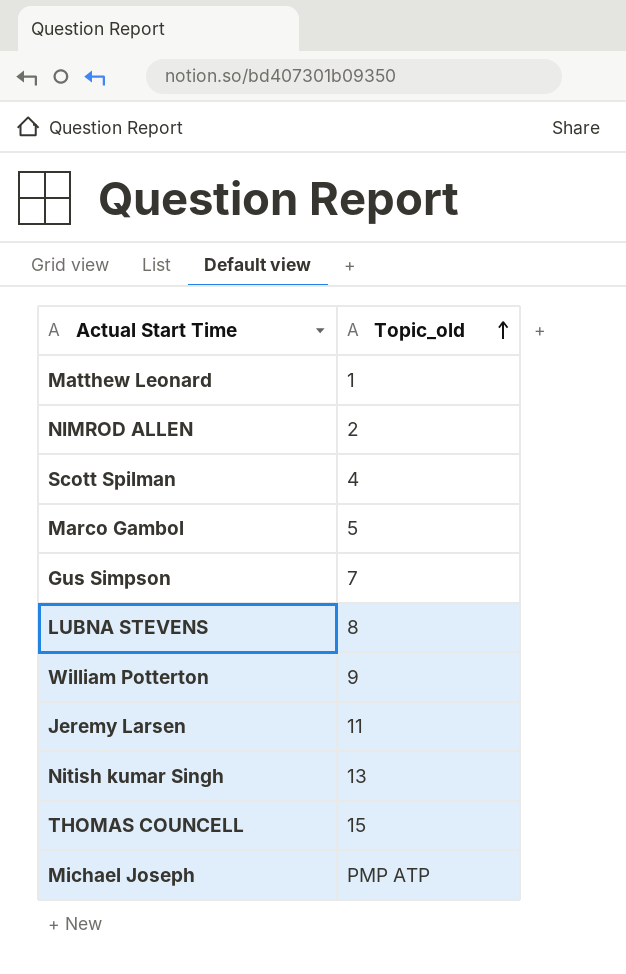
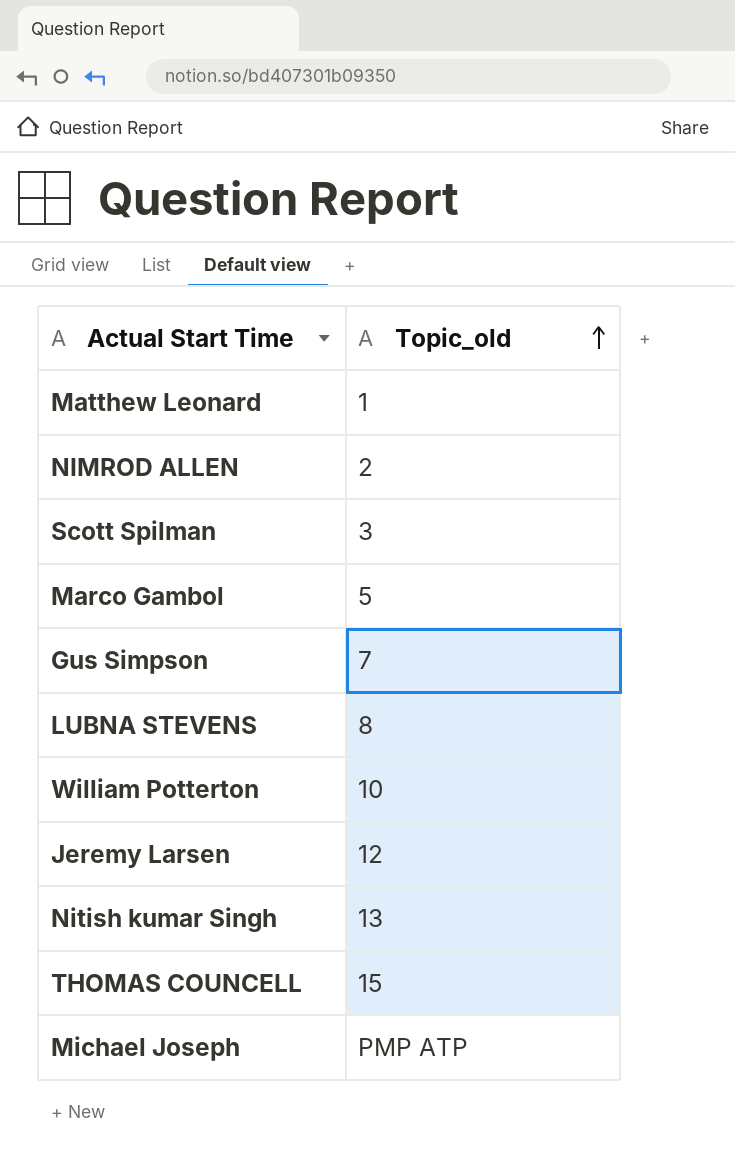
Scott Spilman | Topic_old: 4 -> 3
William Potterton | Topic_old: 9 -> 10
Jeremy Larsen | Topic_old: 11 -> 12

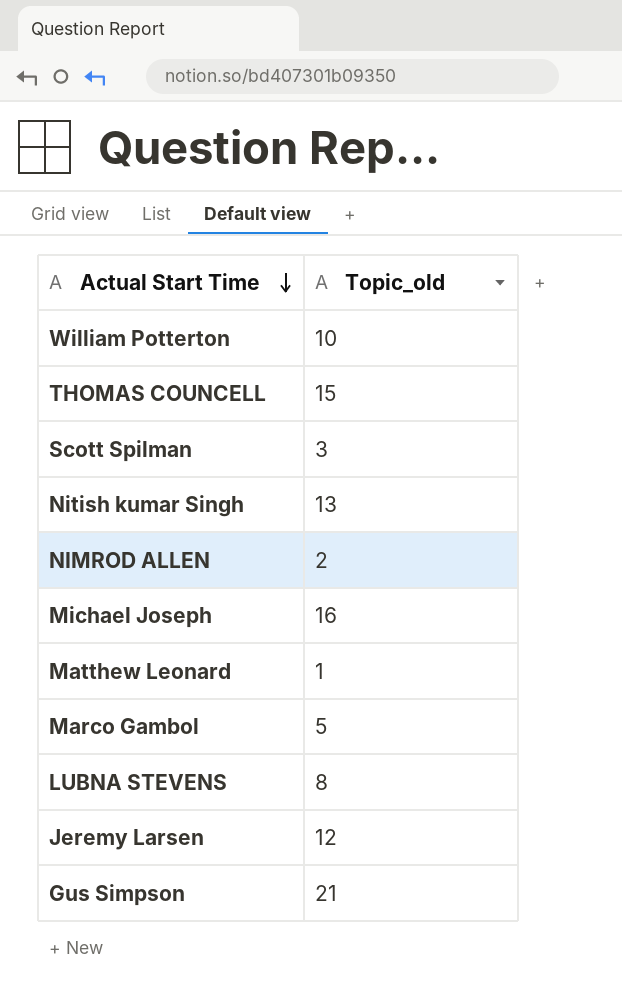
row order: Topic_old ascending -> Actual Start Time descending
Michael Joseph | Topic_old: PMP ATP -> 16
Gus Simpson | Topic_old: 7 -> 21

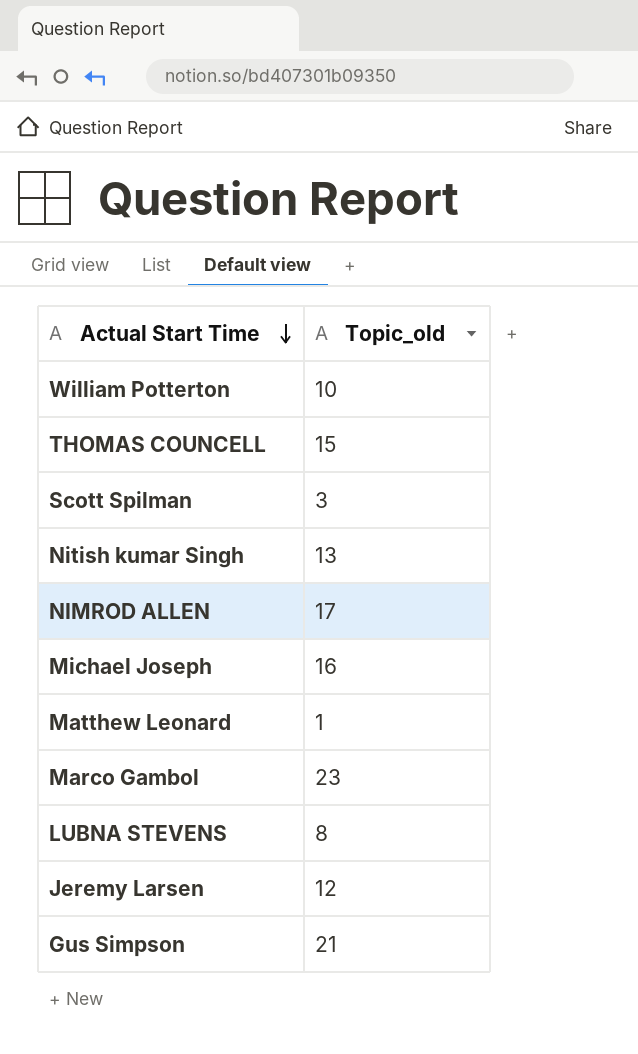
NIMROD ALLEN | Topic_old: 2 -> 17
Marco Gambol | Topic_old: 5 -> 23

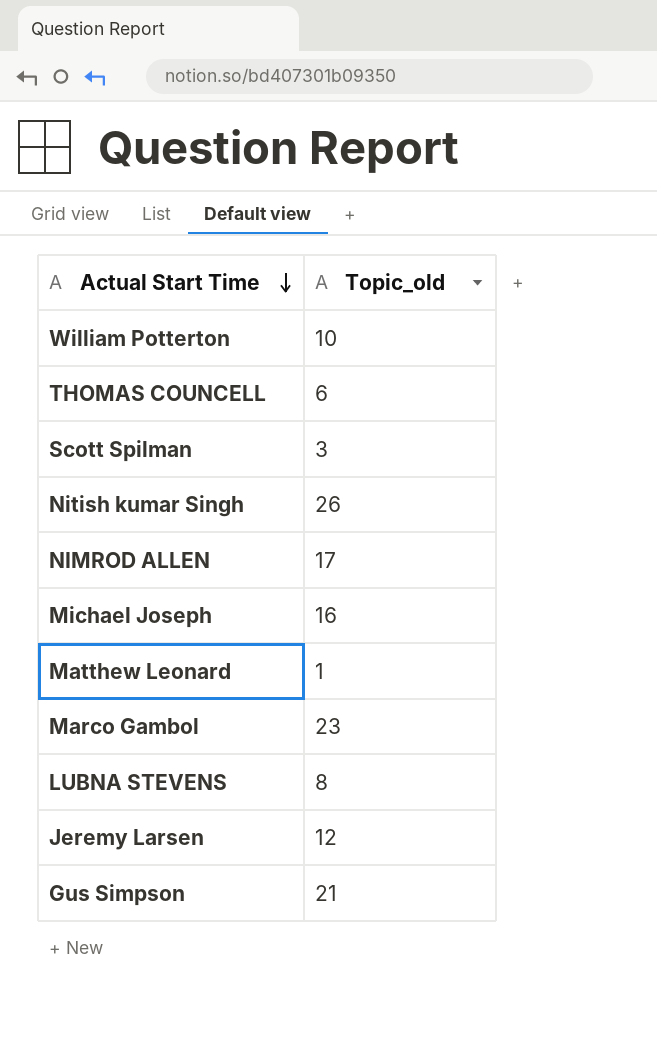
THOMAS COUNCELL | Topic_old: 15 -> 6
Nitish kumar Singh | Topic_old: 13 -> 26

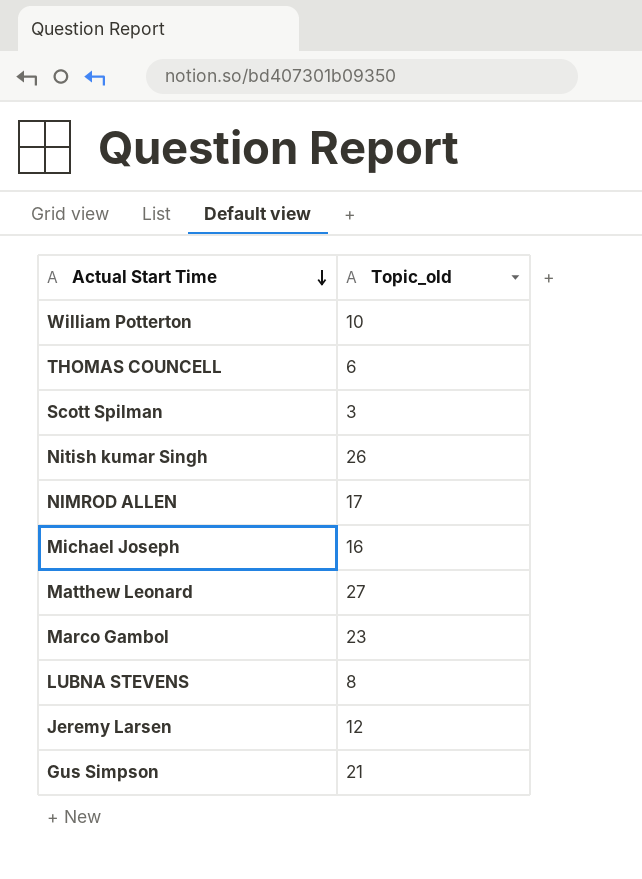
Matthew Leonard | Topic_old: 1 -> 27

